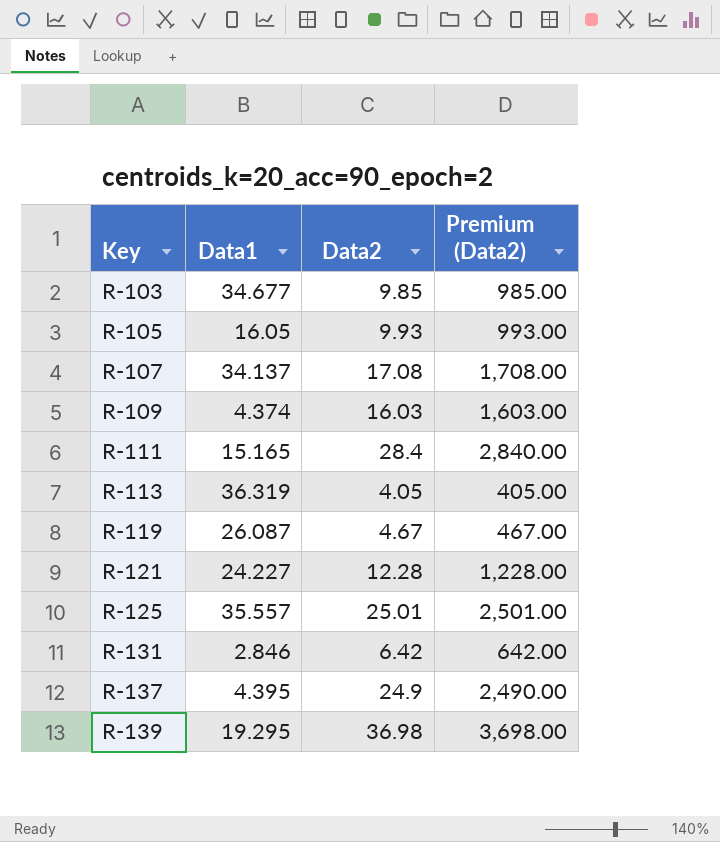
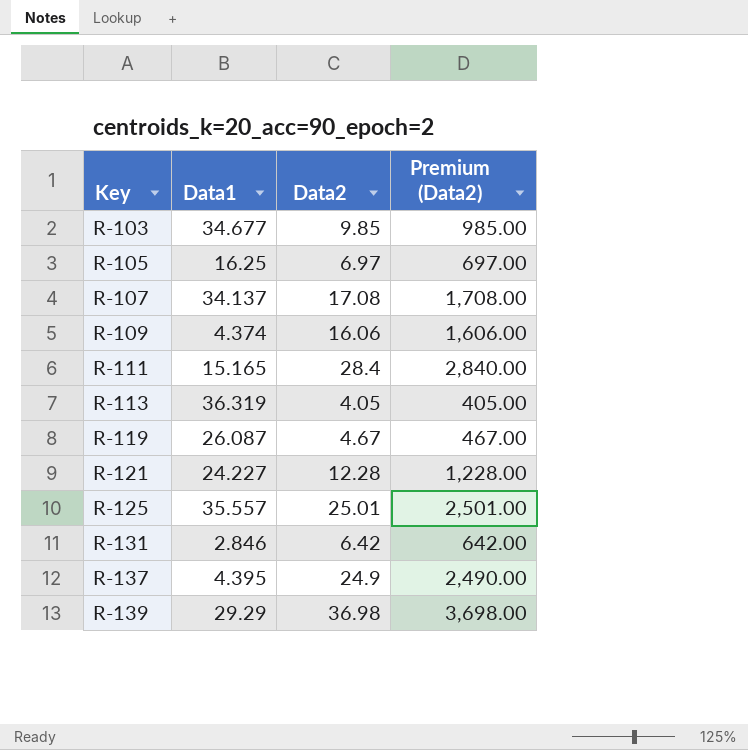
R-105 | Data1: 16.05 -> 16.25
R-105 | Data2: 9.93 -> 6.97
R-105 | Premium (Data2): 993.00 -> 697.00
R-109 | Data2: 16.03 -> 16.06
R-109 | Premium (Data2): 1,603.00 -> 1,606.00
R-139 | Data1: 19.295 -> 29.29

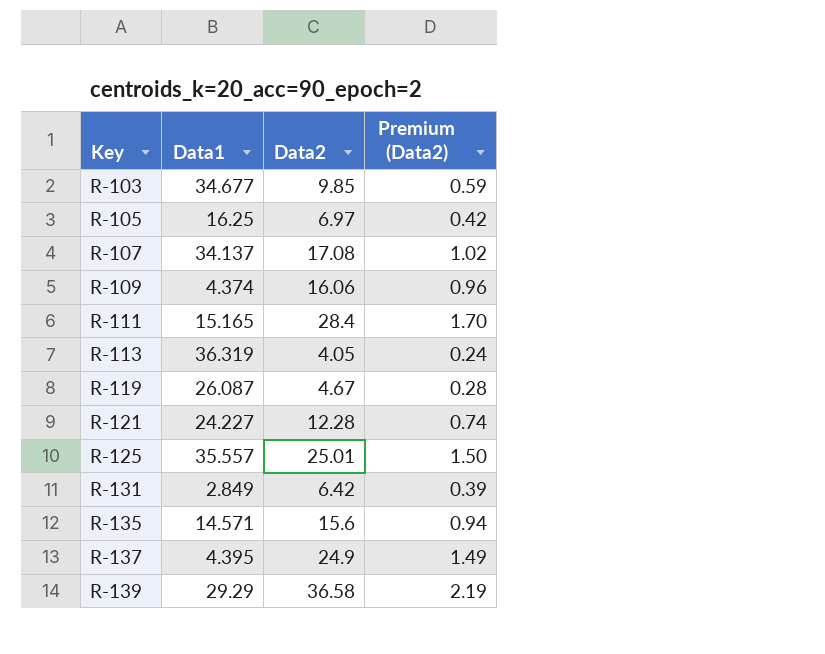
column Premium (Data2) | formula: [Data2] * 100 -> [Data2] * 0.06
R-131 | Data1: 2.846 -> 2.849
row R-135: none -> 14.571 | 15.6 | 0.94
R-139 | Data2: 36.98 -> 36.58

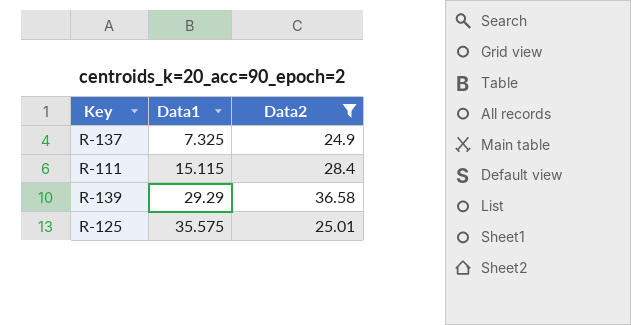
filter: none -> Data2 >= 24.9
row order: Key ascending -> Data1 ascending
column Premium (Data2) | formula: [Data2] * 0.06 -> none
R-137 | Data1: 4.395 -> 7.325
R-111 | Data1: 15.165 -> 15.115
R-125 | Data1: 35.557 -> 35.575

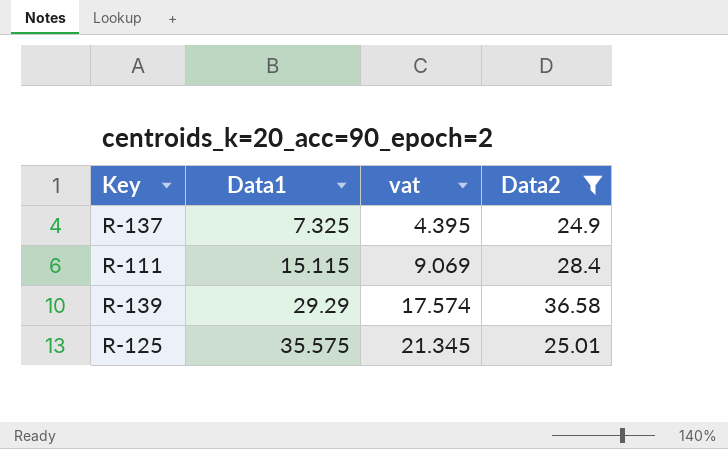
column vat | formula: none -> [Data1] * 0.6

